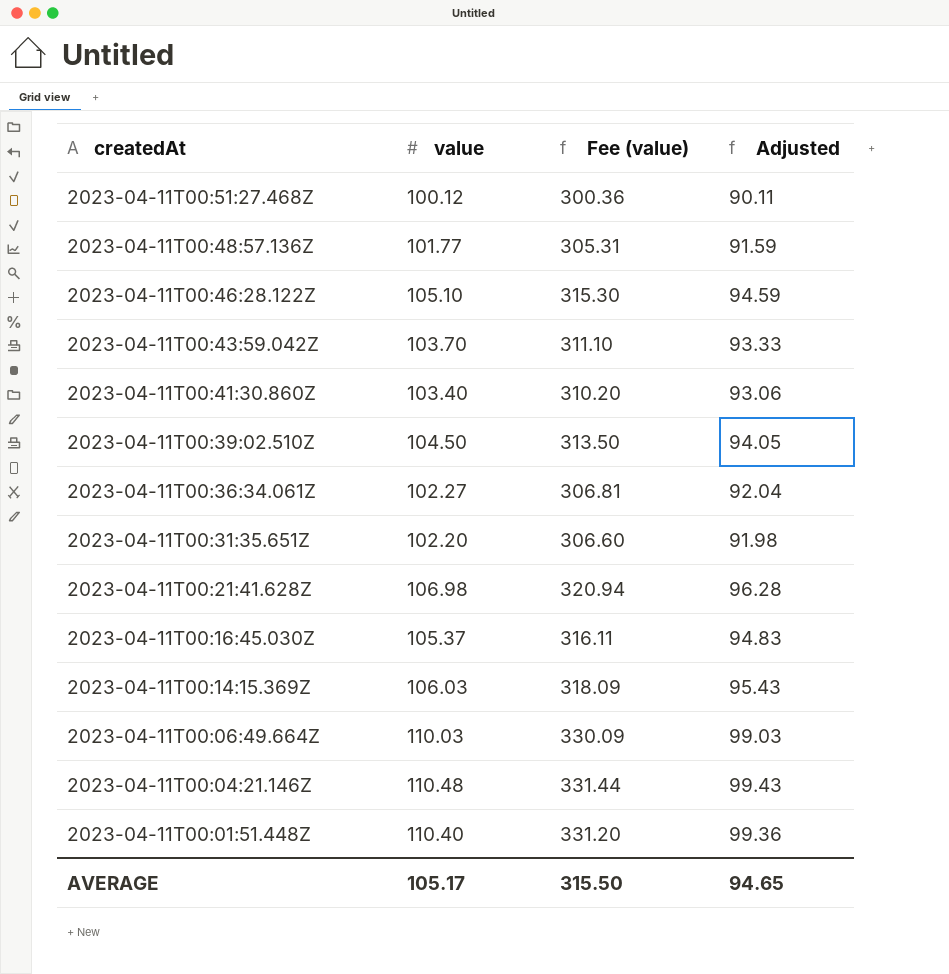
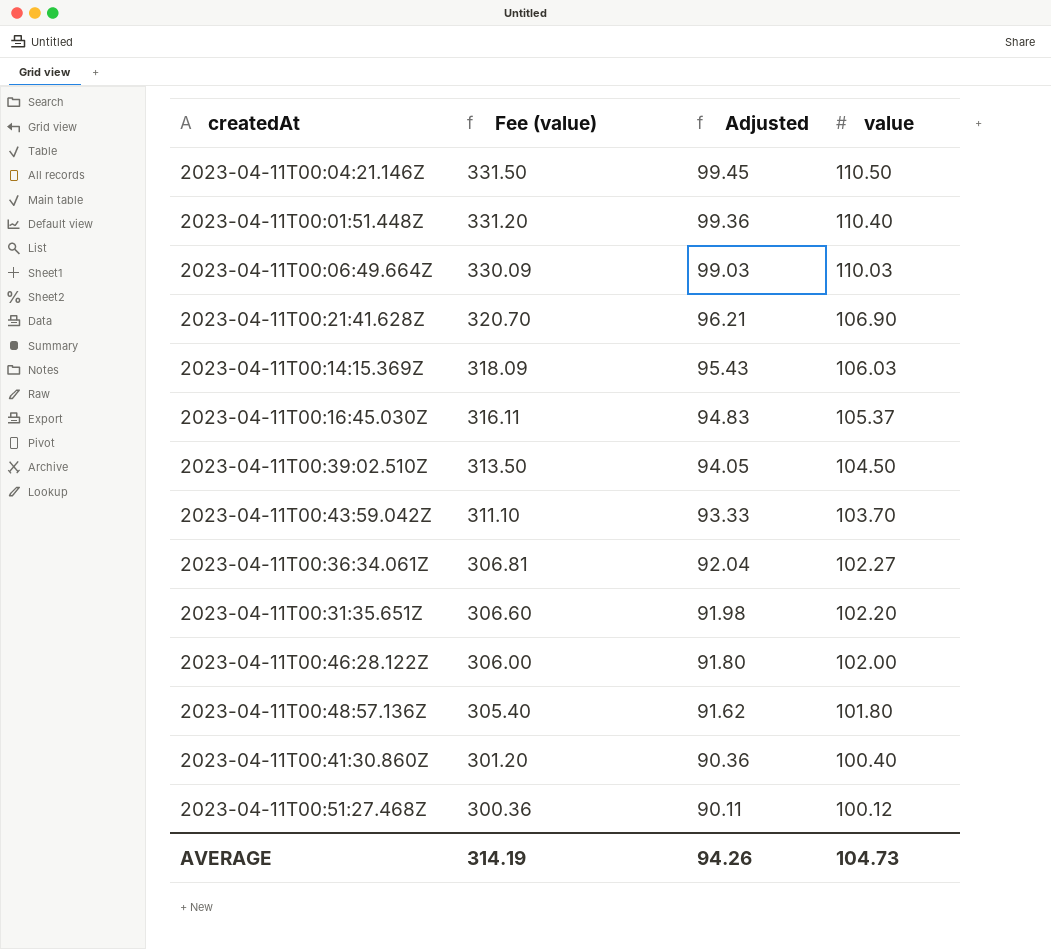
row order: createdAt descending -> Fee (value) descending
column value | position: 2 -> 4
2023-04-11T00:04:21.146Z | Fee (value): 331.44 -> 331.50
2023-04-11T00:04:21.146Z | Adjusted: 99.43 -> 99.45
2023-04-11T00:04:21.146Z | value: 110.48 -> 110.50
2023-04-11T00:21:41.628Z | Fee (value): 320.94 -> 320.70
2023-04-11T00:21:41.628Z | Adjusted: 96.28 -> 96.21
2023-04-11T00:21:41.628Z | value: 106.98 -> 106.90
2023-04-11T00:46:28.122Z | Fee (value): 315.30 -> 306.00
2023-04-11T00:46:28.122Z | Adjusted: 94.59 -> 91.80
2023-04-11T00:46:28.122Z | value: 105.10 -> 102.00
2023-04-11T00:48:57.136Z | Fee (value): 305.31 -> 305.40
2023-04-11T00:48:57.136Z | Adjusted: 91.59 -> 91.62
2023-04-11T00:48:57.136Z | value: 101.77 -> 101.80
2023-04-11T00:41:30.860Z | Fee (value): 310.20 -> 301.20
2023-04-11T00:41:30.860Z | Adjusted: 93.06 -> 90.36
2023-04-11T00:41:30.860Z | value: 103.40 -> 100.40
AVERAGE | Fee (value): 315.50 -> 314.19
AVERAGE | Adjusted: 94.65 -> 94.26
AVERAGE | value: 105.17 -> 104.73

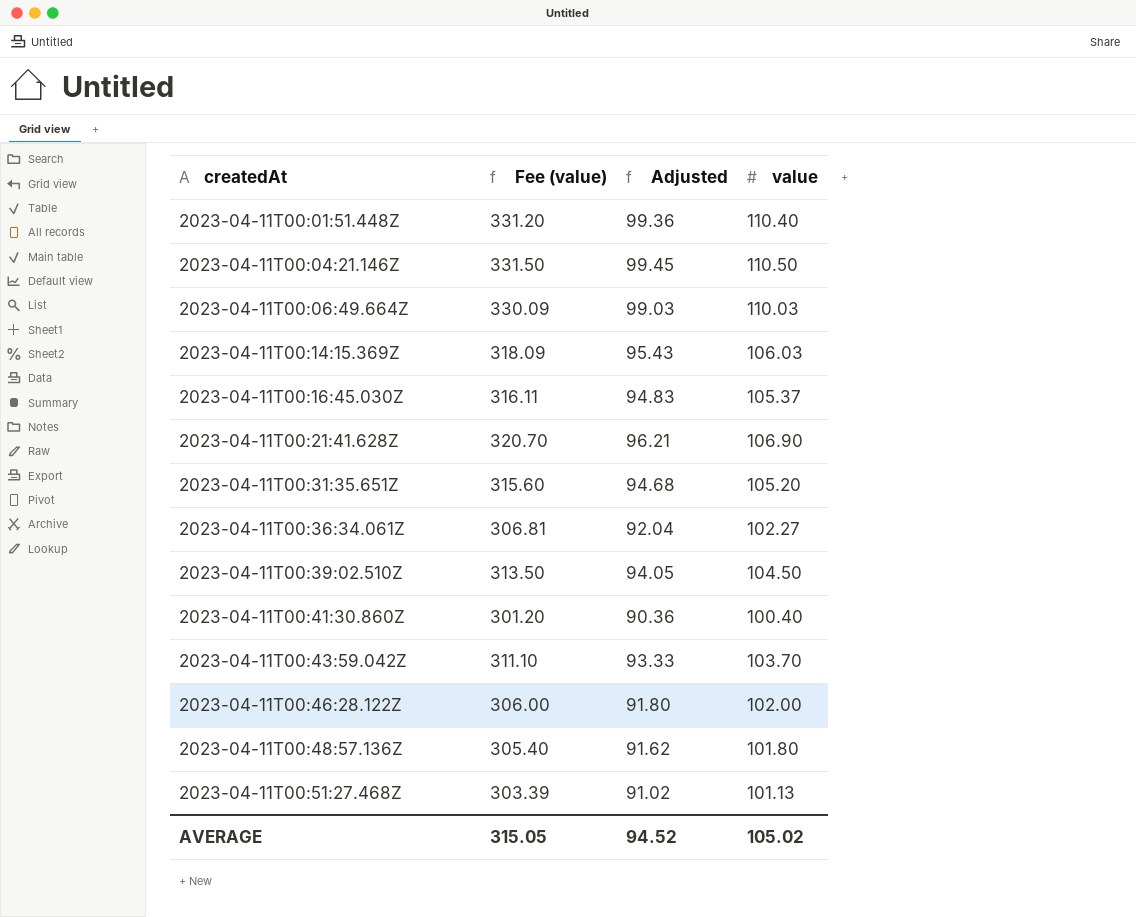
row order: Fee (value) descending -> createdAt ascending
2023-04-11T00:31:35.651Z | Fee (value): 306.60 -> 315.60
2023-04-11T00:31:35.651Z | Adjusted: 91.98 -> 94.68
2023-04-11T00:31:35.651Z | value: 102.20 -> 105.20
2023-04-11T00:51:27.468Z | Fee (value): 300.36 -> 303.39
2023-04-11T00:51:27.468Z | Adjusted: 90.11 -> 91.02
2023-04-11T00:51:27.468Z | value: 100.12 -> 101.13
AVERAGE | Fee (value): 314.19 -> 315.05
AVERAGE | Adjusted: 94.26 -> 94.52
AVERAGE | value: 104.73 -> 105.02

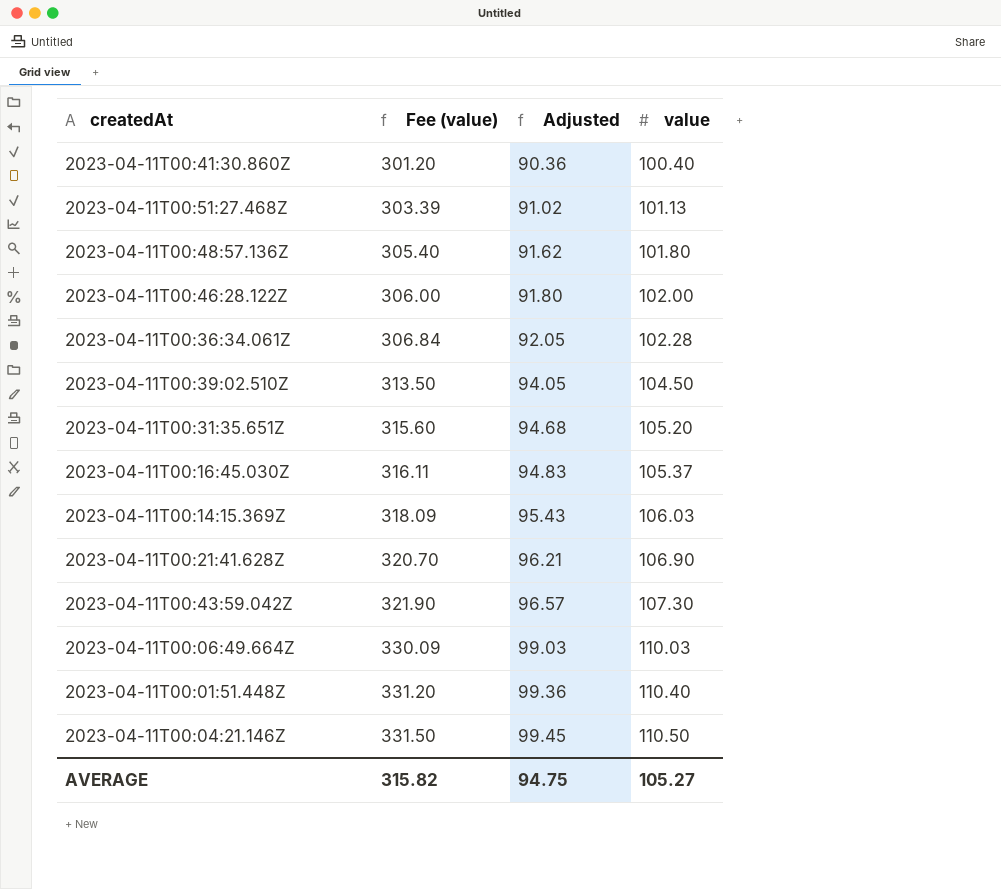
row order: createdAt ascending -> Fee (value) ascending
2023-04-11T00:36:34.061Z | Fee (value): 306.81 -> 306.84
2023-04-11T00:36:34.061Z | Adjusted: 92.04 -> 92.05
2023-04-11T00:36:34.061Z | value: 102.27 -> 102.28
2023-04-11T00:43:59.042Z | Fee (value): 311.10 -> 321.90
2023-04-11T00:43:59.042Z | Adjusted: 93.33 -> 96.57
2023-04-11T00:43:59.042Z | value: 103.70 -> 107.30
AVERAGE | Fee (value): 315.05 -> 315.82
AVERAGE | Adjusted: 94.52 -> 94.75
AVERAGE | value: 105.02 -> 105.27

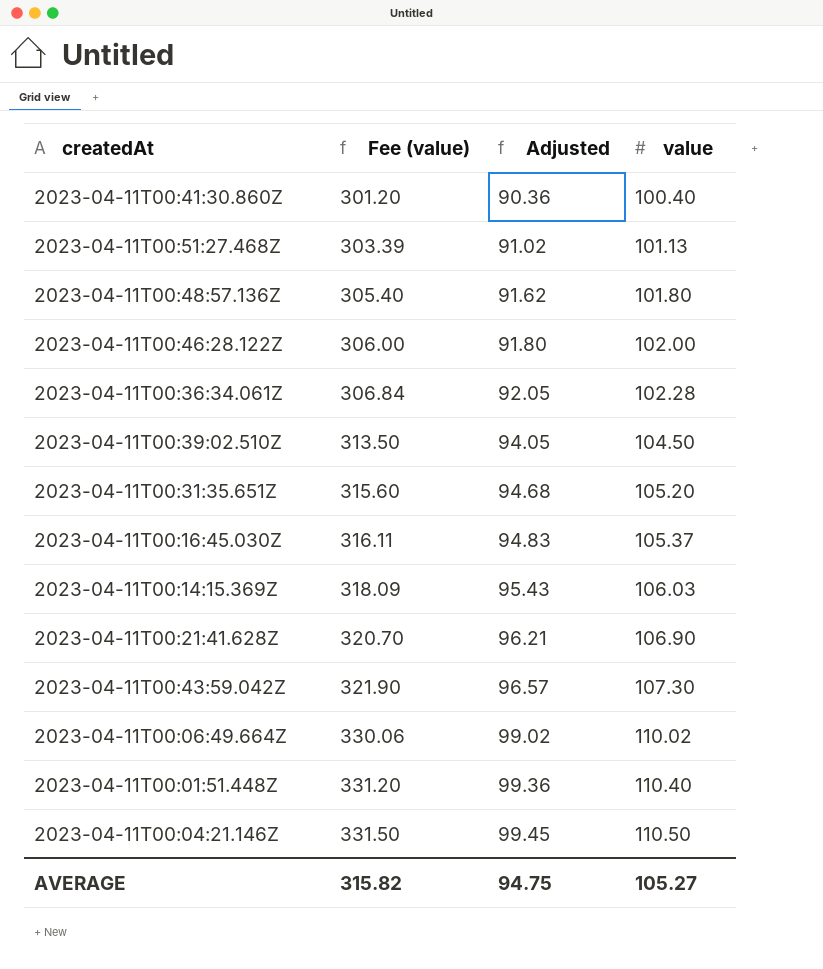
2023-04-11T00:06:49.664Z | Fee (value): 330.09 -> 330.06
2023-04-11T00:06:49.664Z | Adjusted: 99.03 -> 99.02
2023-04-11T00:06:49.664Z | value: 110.03 -> 110.02

